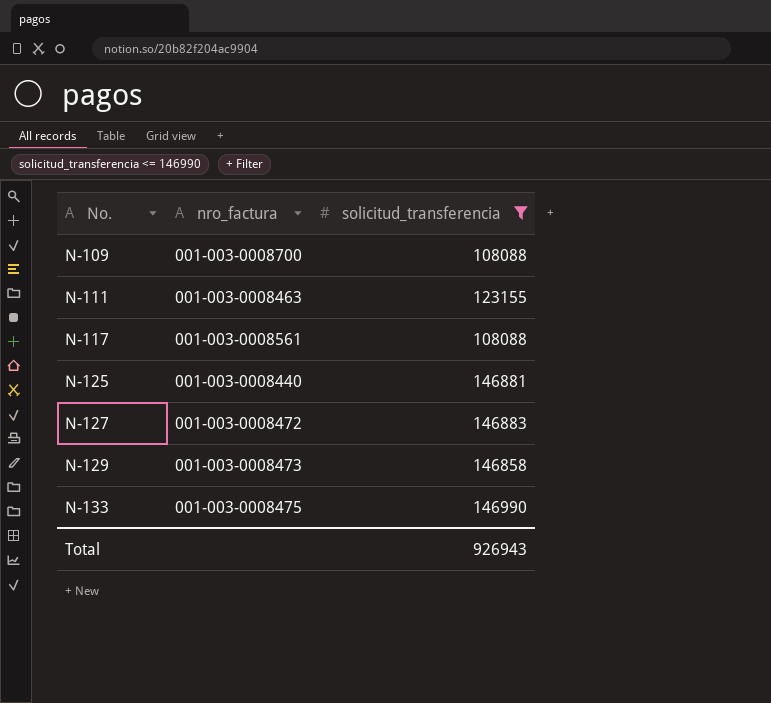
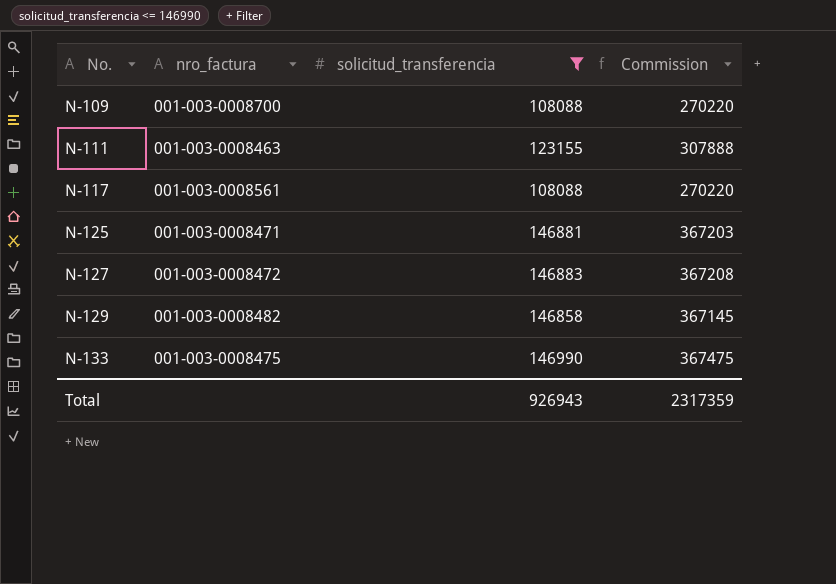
column Commission | formula: none -> [solicitud_transferencia] * 2.5
N-125 | nro_factura: 001-003-0008440 -> 001-003-0008471
N-129 | nro_factura: 001-003-0008473 -> 001-003-0008482

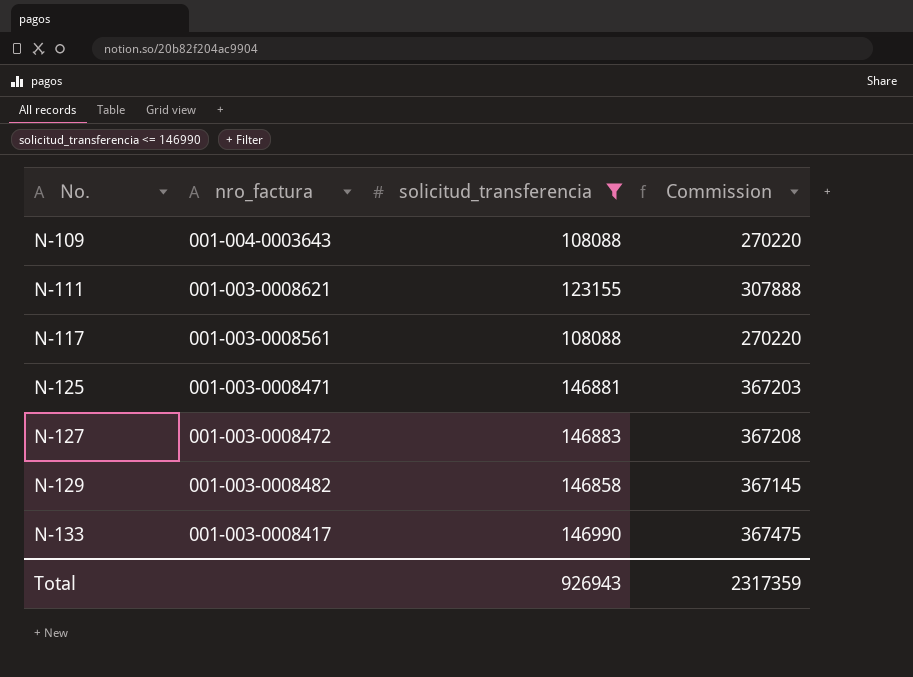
N-109 | nro_factura: 001-003-0008700 -> 001-004-0003643
N-111 | nro_factura: 001-003-0008463 -> 001-003-0008621
N-133 | nro_factura: 001-003-0008475 -> 001-003-0008417

